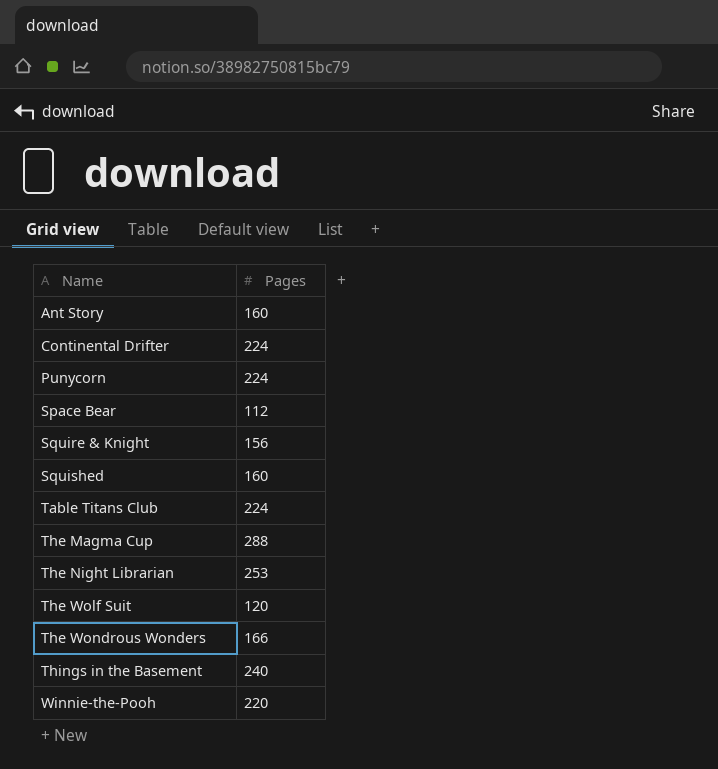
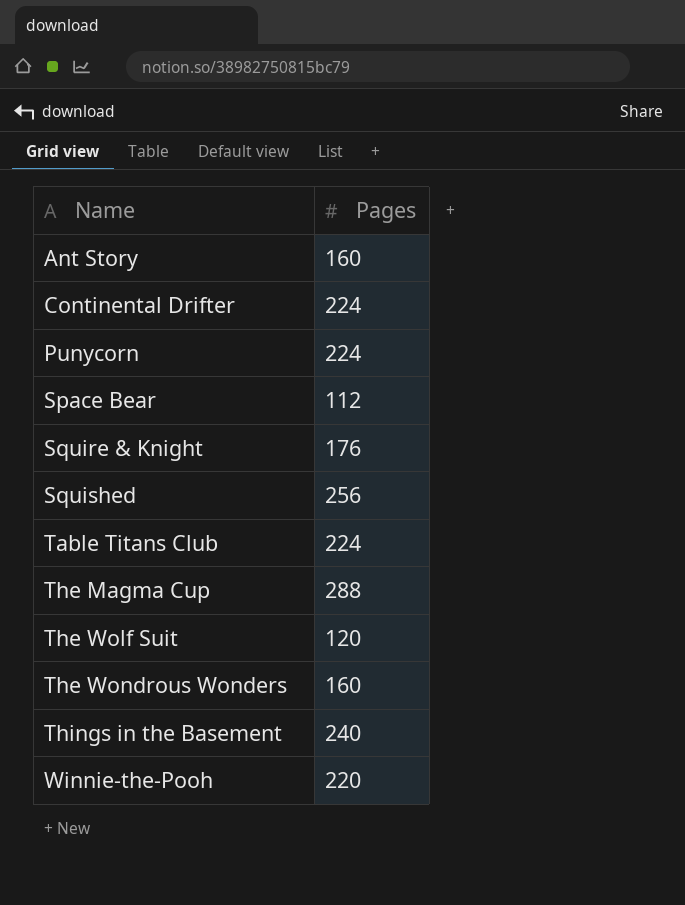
row The Night Librarian: 253 -> none
Squire & Knight | Pages: 156 -> 176
Squished | Pages: 160 -> 256
The Wondrous Wonders | Pages: 166 -> 160

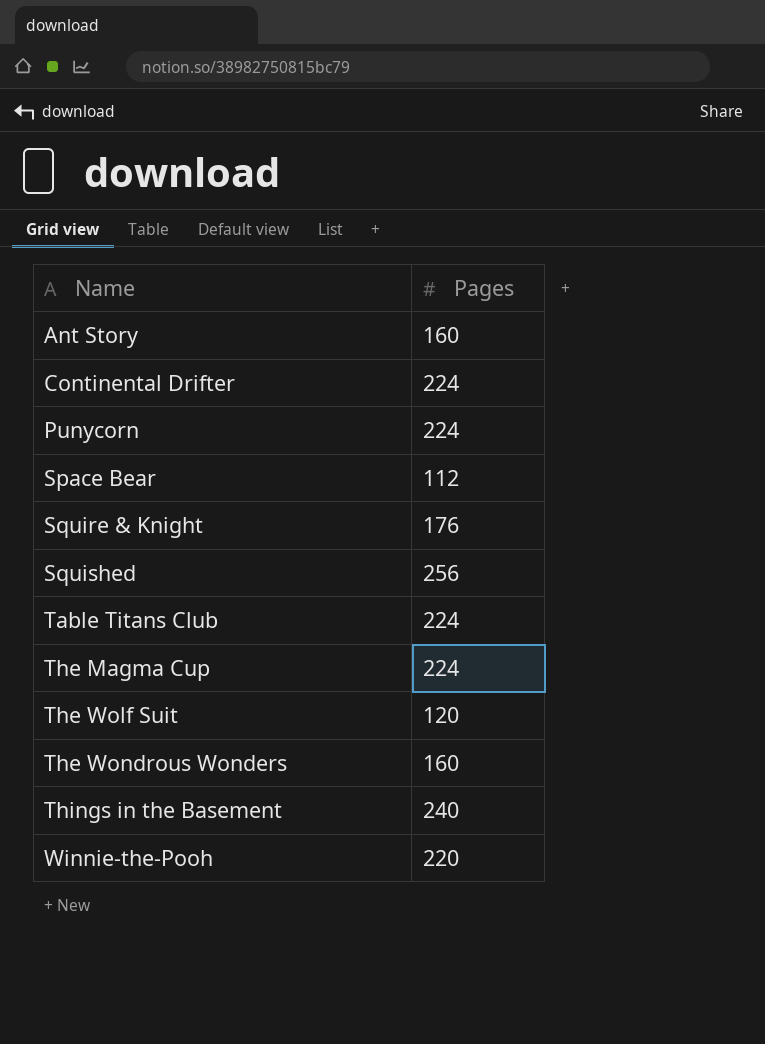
The Magma Cup | Pages: 288 -> 224

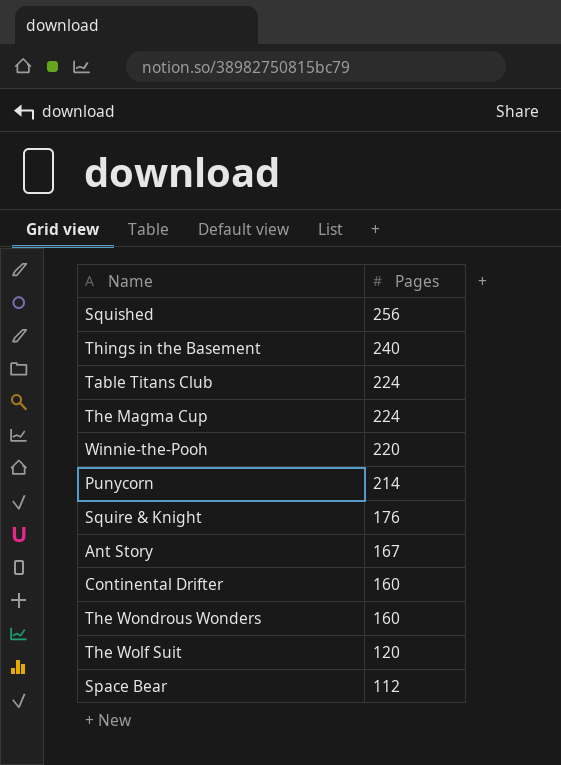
row order: Name ascending -> Pages descending
Punycorn | Pages: 224 -> 214
Ant Story | Pages: 160 -> 167
Continental Drifter | Pages: 224 -> 160

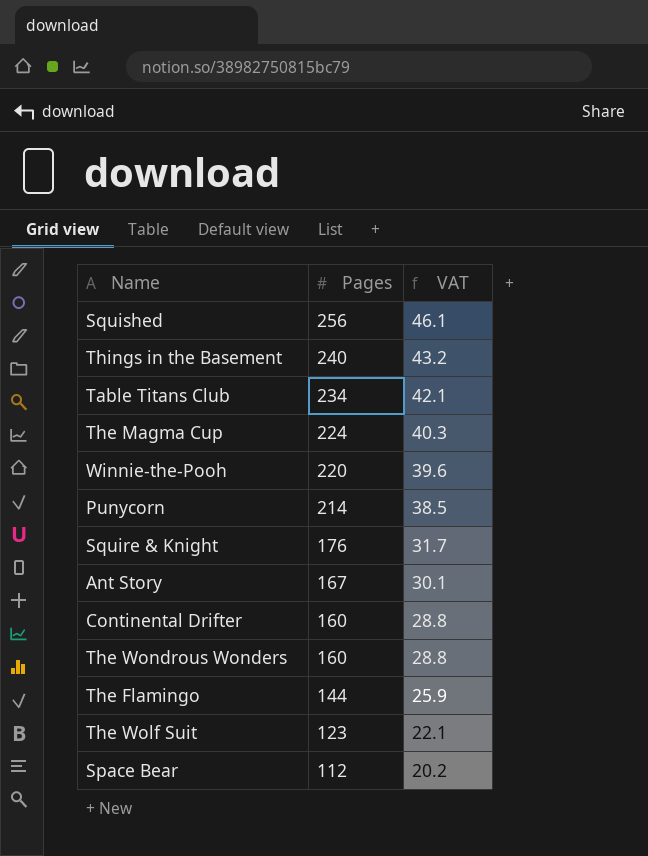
column VAT | formula: none -> [Pages] * 0.18
Table Titans Club | Pages: 224 -> 234
row The Flamingo: none -> 144 | 25.9
The Wolf Suit | Pages: 120 -> 123

